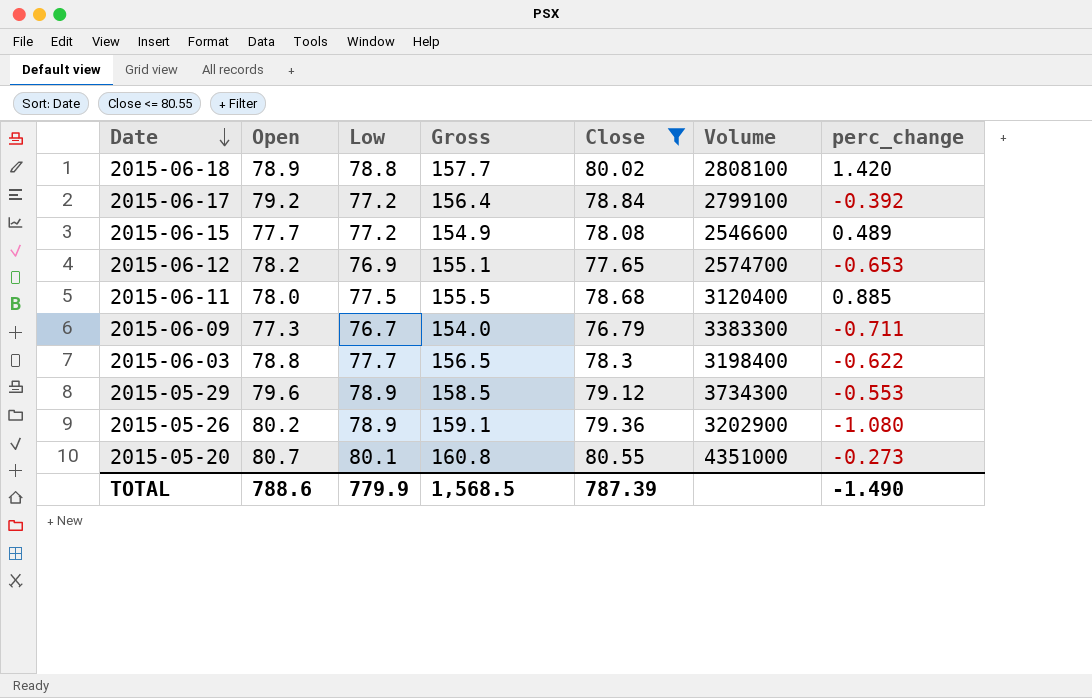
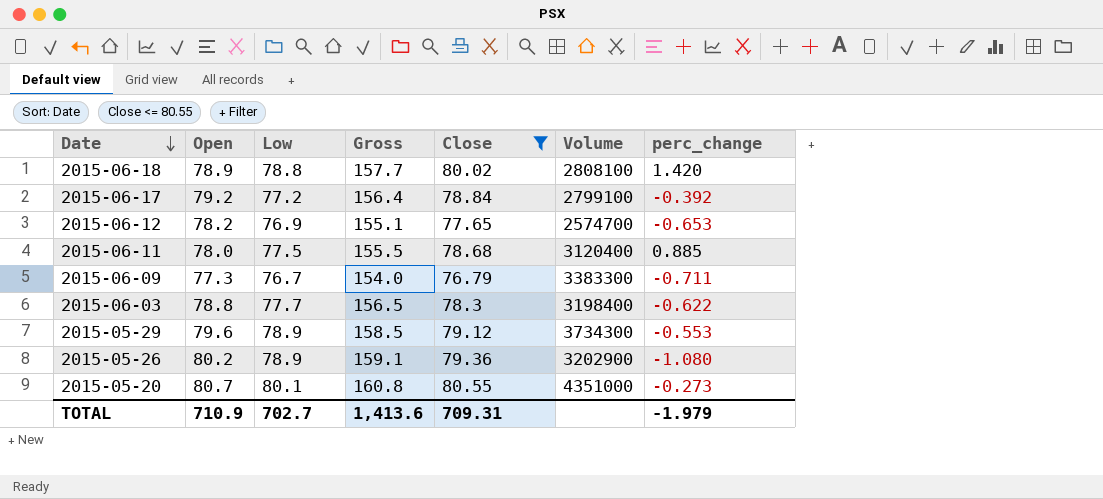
row 2015-06-15: 77.7 | 77.2 | 154.9 | 78.08 | 2546600 | 0.489 -> none
TOTAL | Open: 788.6 -> 710.9
TOTAL | Low: 779.9 -> 702.7
TOTAL | Gross: 1,568.5 -> 1,413.6
TOTAL | Close: 787.39 -> 709.31
TOTAL | perc_change: -1.490 -> -1.979

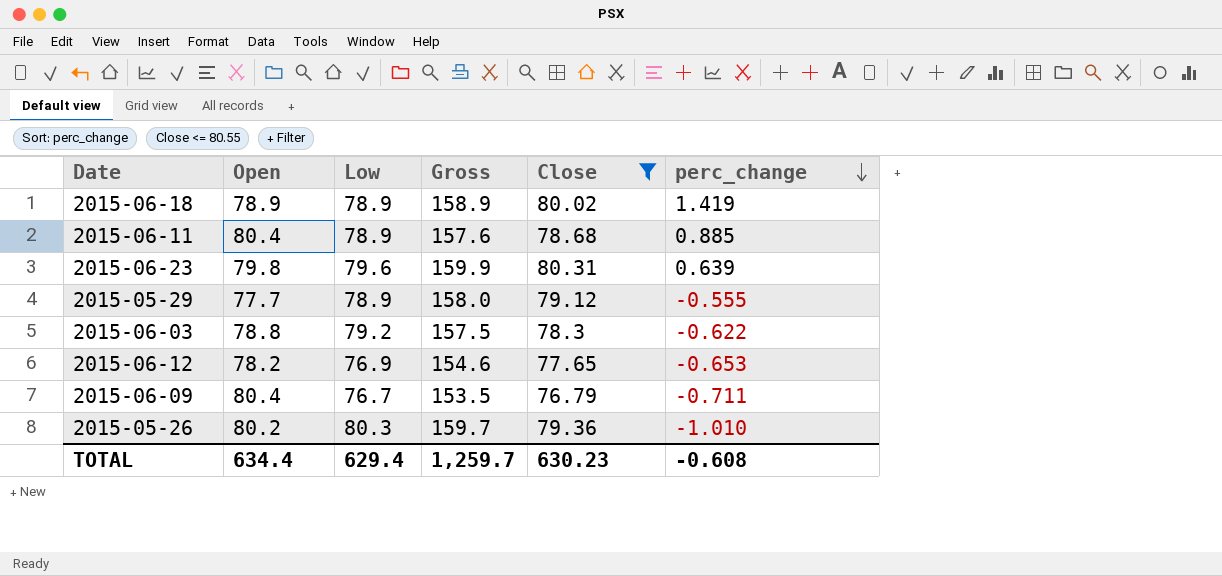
row order: Date descending -> perc_change descending
column Volume | position: 6 -> none
column Gross | formula: [Open] + [Low] -> [Low] + [Close]
row 2015-06-17: 79.2 | 77.2 | 156.4 | 78.84 | 2799100 | -0.392 -> none
row 2015-05-20: 80.7 | 80.1 | 160.8 | 80.55 | 4351000 | -0.273 -> none
2015-06-18 | Low: 78.8 -> 78.9
2015-06-18 | perc_change: 1.420 -> 1.419
2015-06-11 | Open: 78.0 -> 80.4
2015-06-11 | Low: 77.5 -> 78.9
row 2015-06-23: none -> 79.8 | 79.6 | 159.9 | 80.31 | 0.639
2015-05-29 | Open: 79.6 -> 77.7
2015-05-29 | perc_change: -0.553 -> -0.555
2015-06-03 | Low: 77.7 -> 79.2
2015-06-09 | Open: 77.3 -> 80.4
2015-05-26 | Low: 78.9 -> 80.3
2015-05-26 | perc_change: -1.080 -> -1.010
TOTAL | Open: 710.9 -> 634.4
TOTAL | Low: 702.7 -> 629.4
TOTAL | Gross: 1,413.6 -> 1,259.7
TOTAL | Close: 709.31 -> 630.23
TOTAL | perc_change: -1.979 -> -0.608

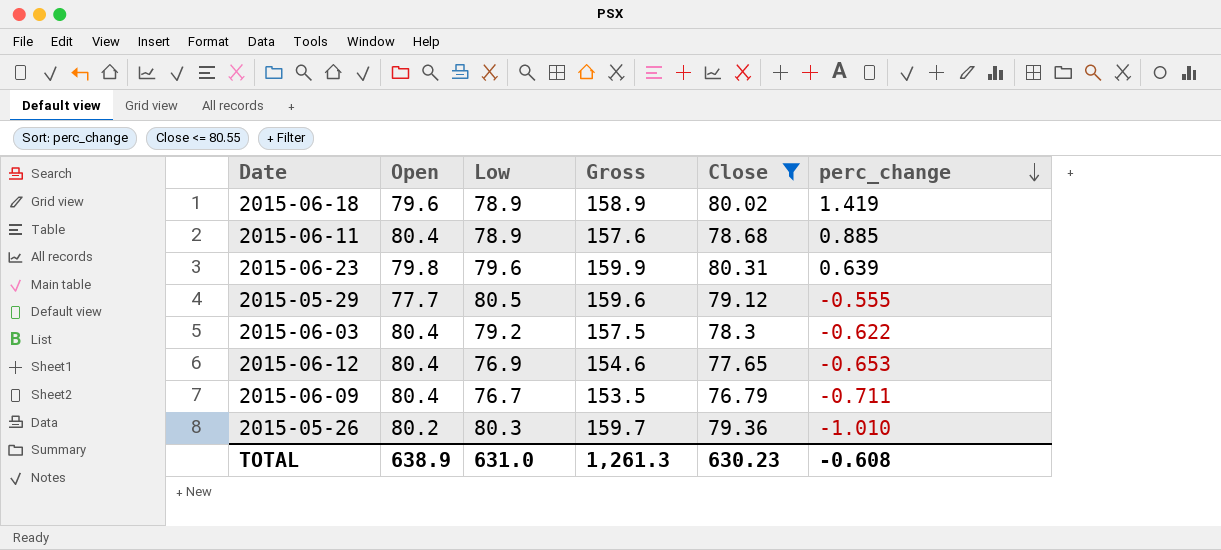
2015-06-18 | Open: 78.9 -> 79.6
2015-05-29 | Low: 78.9 -> 80.5
2015-05-29 | Gross: 158.0 -> 159.6
2015-06-03 | Open: 78.8 -> 80.4
2015-06-12 | Open: 78.2 -> 80.4
TOTAL | Open: 634.4 -> 638.9
TOTAL | Low: 629.4 -> 631.0
TOTAL | Gross: 1,259.7 -> 1,261.3

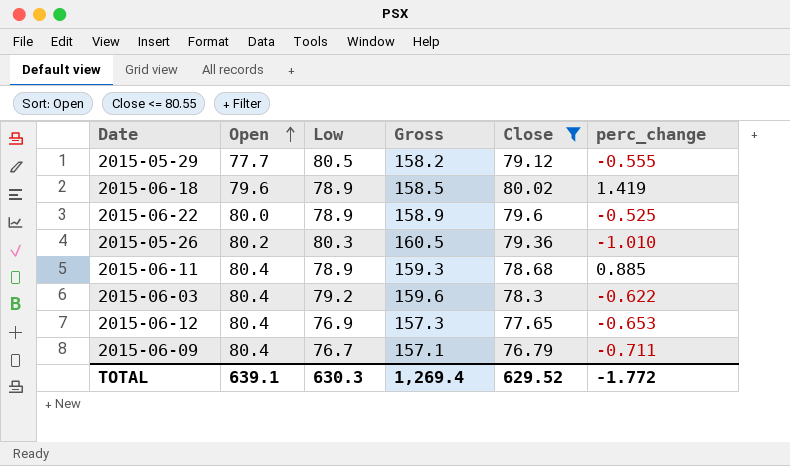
row order: perc_change descending -> Open ascending
column Gross | formula: [Low] + [Close] -> [Open] + [Low]
row 2015-06-23: 79.8 | 79.6 | 159.9 | 80.31 | 0.639 -> none
row 2015-06-22: none -> 80.0 | 78.9 | 158.9 | 79.6 | -0.525
TOTAL | Open: 638.9 -> 639.1
TOTAL | Low: 631.0 -> 630.3
TOTAL | Gross: 1,261.3 -> 1,269.4
TOTAL | Close: 630.23 -> 629.52
TOTAL | perc_change: -0.608 -> -1.772

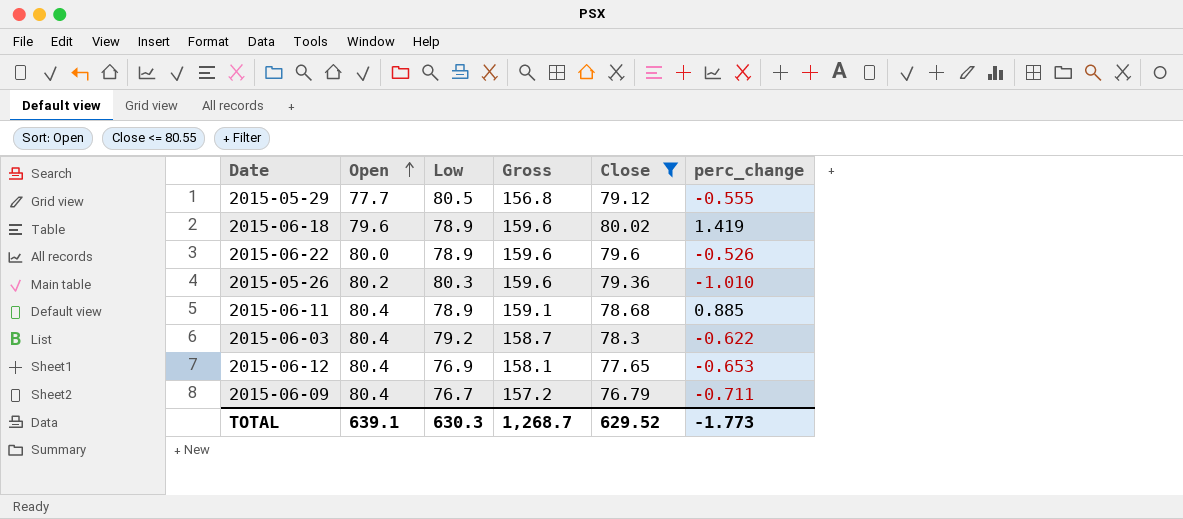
column Gross | formula: [Open] + [Low] -> [Open] + [Close]
2015-06-22 | perc_change: -0.525 -> -0.526
TOTAL | Gross: 1,269.4 -> 1,268.7
TOTAL | perc_change: -1.772 -> -1.773

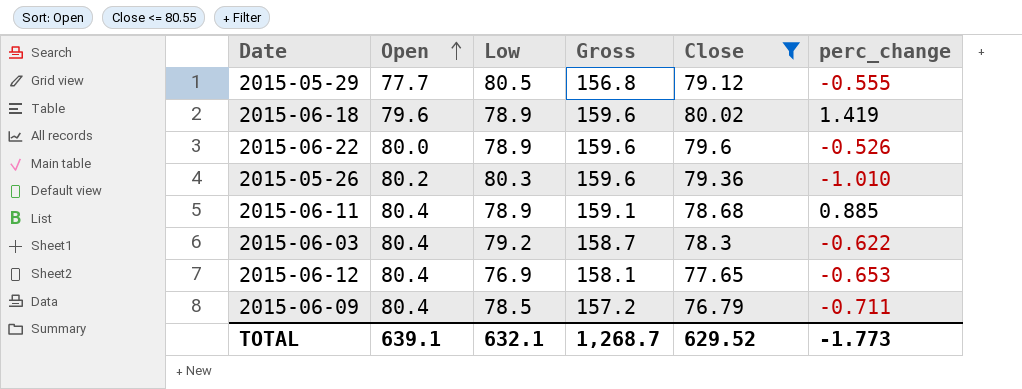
2015-06-09 | Low: 76.7 -> 78.5
TOTAL | Low: 630.3 -> 632.1

